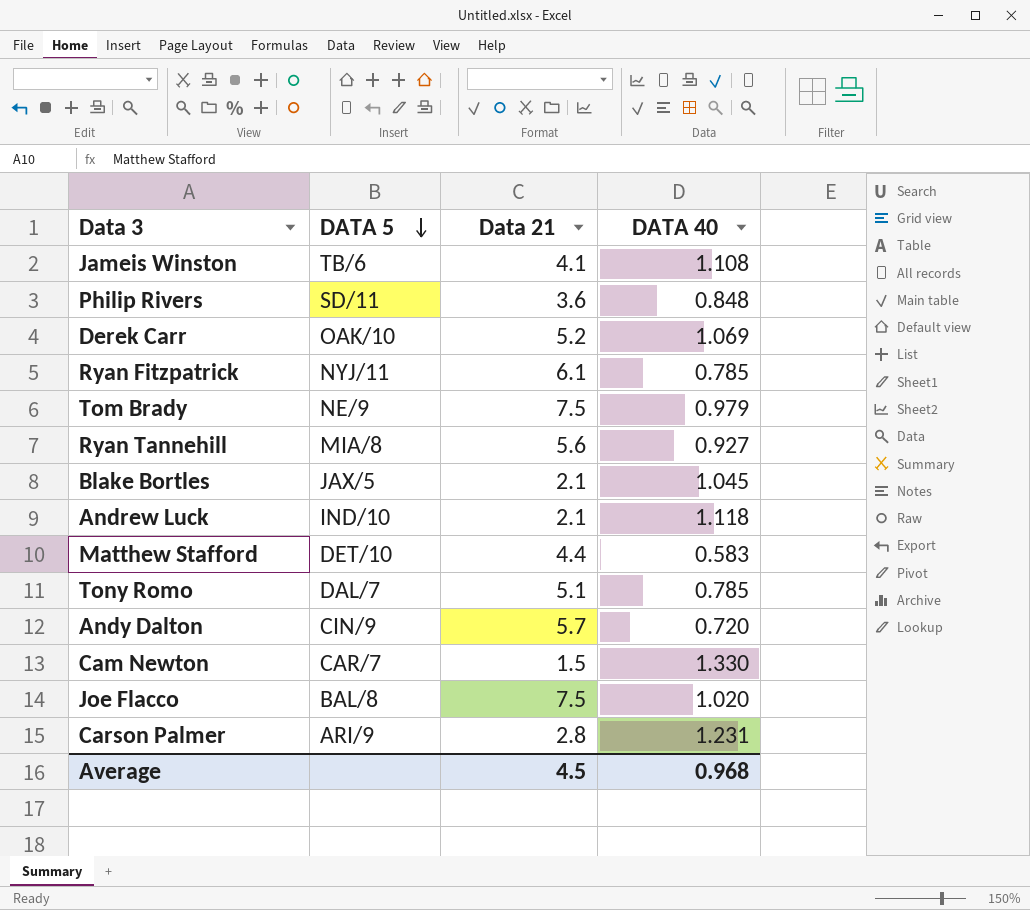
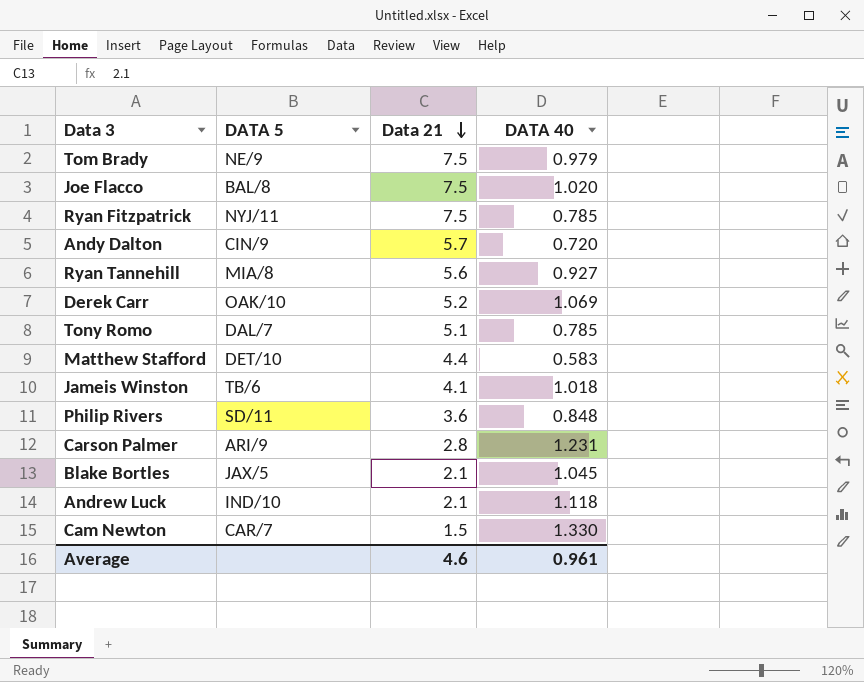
row order: DATA 5 descending -> Data 21 descending
Ryan Fitzpatrick | Data 21: 6.1 -> 7.5
Jameis Winston | DATA 40: 1.108 -> 1.018
Average | Data 21: 4.5 -> 4.6
Average | DATA 40: 0.968 -> 0.961

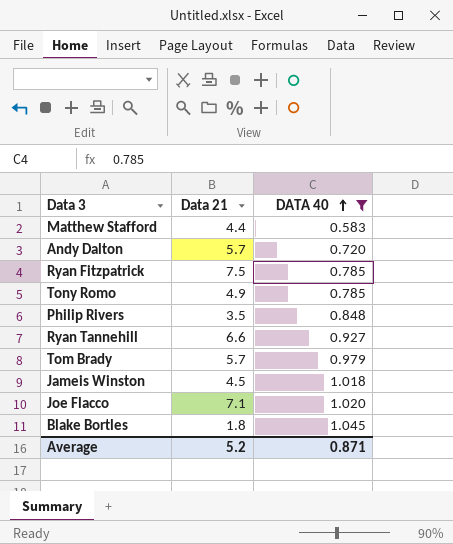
filter: none -> DATA 40 <= 1.045
row order: Data 21 descending -> DATA 40 ascending
column DATA 5 | position: 2 -> none
Tony Romo | Data 21: 5.1 -> 4.9
Philip Rivers | Data 21: 3.6 -> 3.5
Ryan Tannehill | Data 21: 5.6 -> 6.6
Tom Brady | Data 21: 7.5 -> 5.7
Jameis Winston | Data 21: 4.1 -> 4.5
Joe Flacco | Data 21: 7.5 -> 7.1
Blake Bortles | Data 21: 2.1 -> 1.8
Average | Data 21: 4.6 -> 5.2
Average | DATA 40: 0.961 -> 0.871

